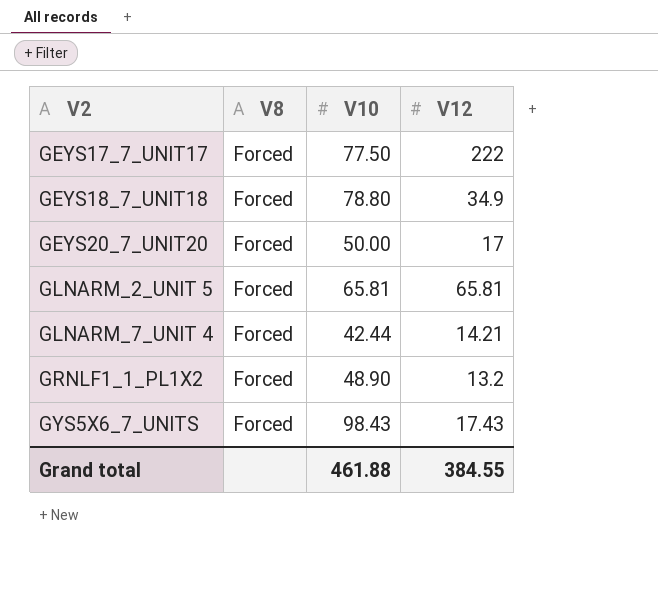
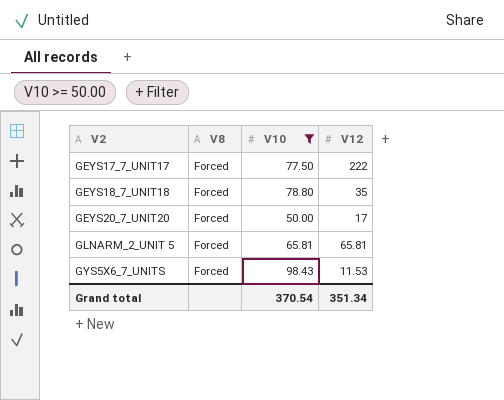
filter: none -> V10 >= 50.00
GEYS18_7_UNIT18 | V12: 34.9 -> 35
GYS5X6_7_UNITS | V12: 17.43 -> 11.53
Grand total | V10: 461.88 -> 370.54
Grand total | V12: 384.55 -> 351.34

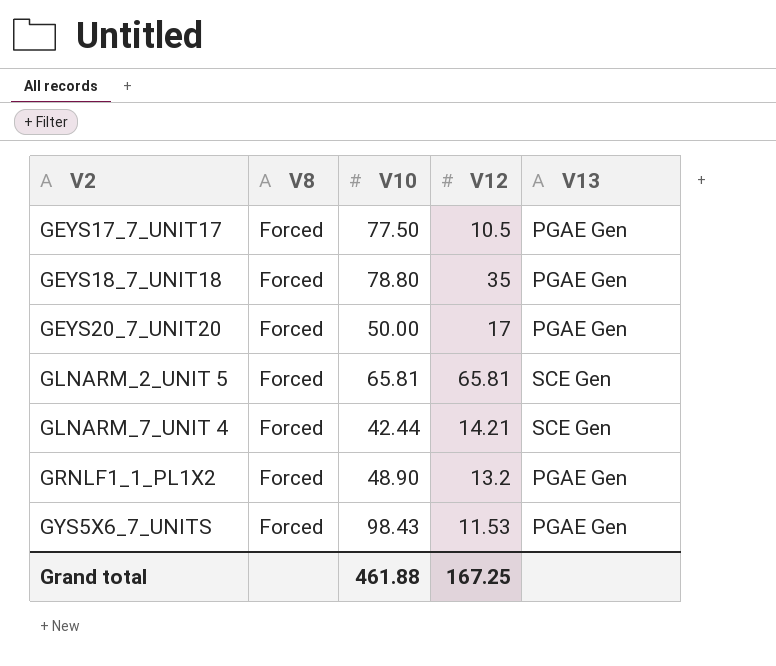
filter: V10 >= 50.00 -> none
column V13 | position: none -> 5
GEYS17_7_UNIT17 | V12: 222 -> 10.5
Grand total | V10: 370.54 -> 461.88
Grand total | V12: 351.34 -> 167.25

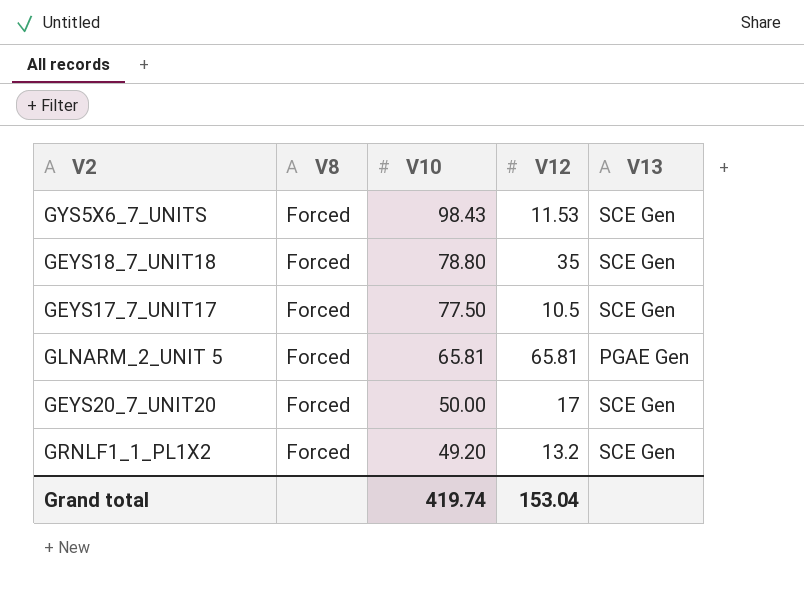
row order: V2 ascending -> V10 descending
row GLNARM_7_UNIT 4: Forced | 42.44 | 14.21 | SCE Gen -> none
GYS5X6_7_UNITS | V13: PGAE Gen -> SCE Gen
GEYS18_7_UNIT18 | V13: PGAE Gen -> SCE Gen
GEYS17_7_UNIT17 | V13: PGAE Gen -> SCE Gen
GLNARM_2_UNIT 5 | V13: SCE Gen -> PGAE Gen
GEYS20_7_UNIT20 | V13: PGAE Gen -> SCE Gen
GRNLF1_1_PL1X2 | V10: 48.90 -> 49.20
GRNLF1_1_PL1X2 | V13: PGAE Gen -> SCE Gen
Grand total | V10: 461.88 -> 419.74
Grand total | V12: 167.25 -> 153.04

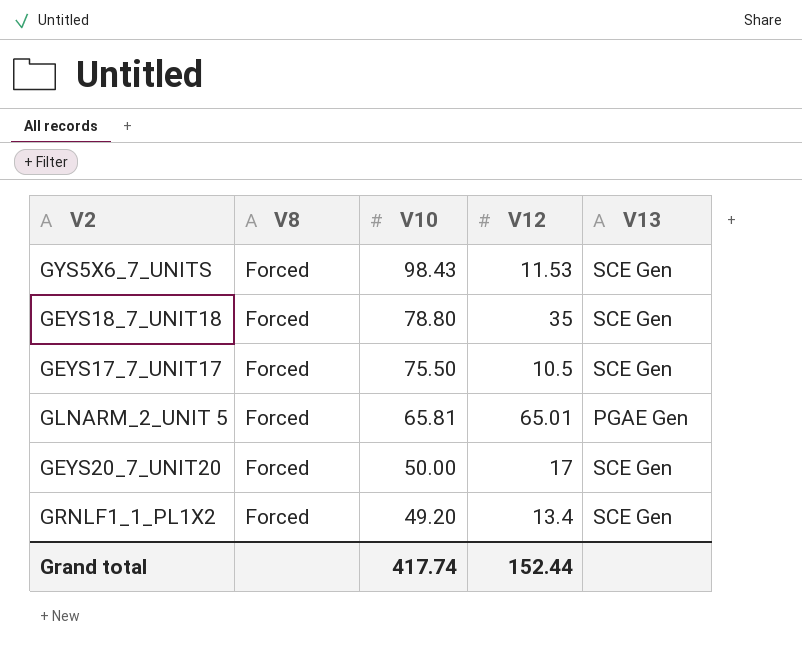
GEYS17_7_UNIT17 | V10: 77.50 -> 75.50
GLNARM_2_UNIT 5 | V12: 65.81 -> 65.01
GRNLF1_1_PL1X2 | V12: 13.2 -> 13.4
Grand total | V10: 419.74 -> 417.74
Grand total | V12: 153.04 -> 152.44

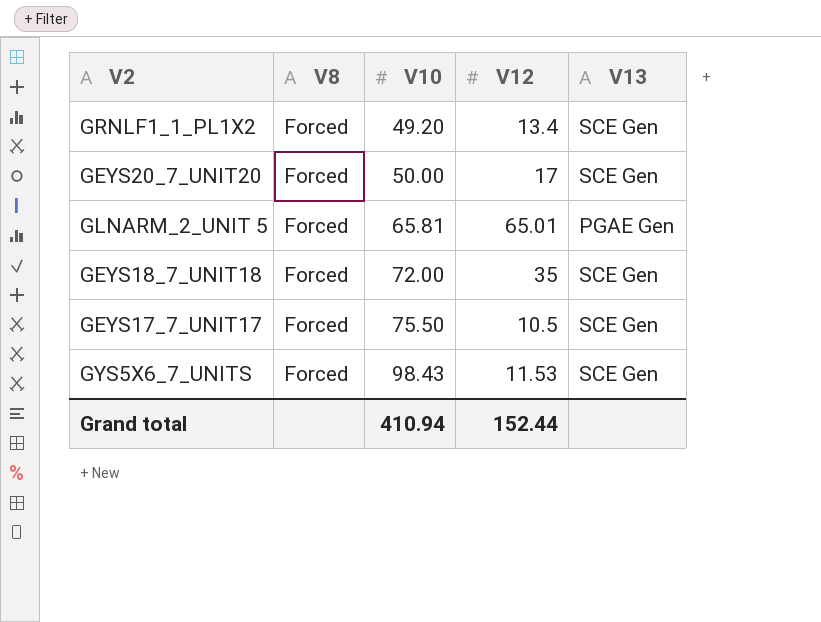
row order: V10 descending -> V10 ascending
GEYS18_7_UNIT18 | V10: 78.80 -> 72.00
Grand total | V10: 417.74 -> 410.94

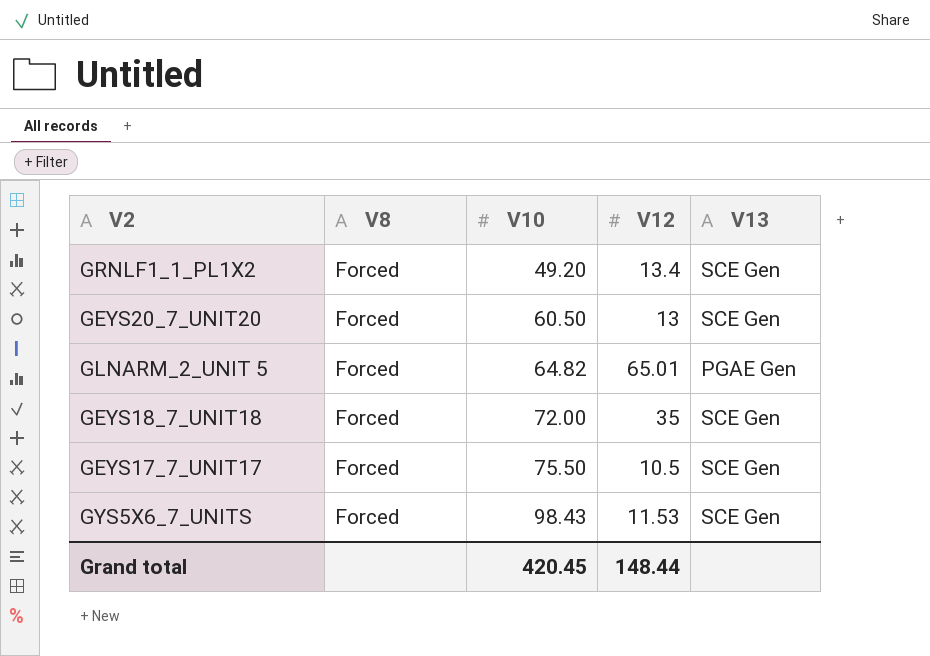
GEYS20_7_UNIT20 | V10: 50.00 -> 60.50
GEYS20_7_UNIT20 | V12: 17 -> 13
GLNARM_2_UNIT 5 | V10: 65.81 -> 64.82
Grand total | V10: 410.94 -> 420.45
Grand total | V12: 152.44 -> 148.44

